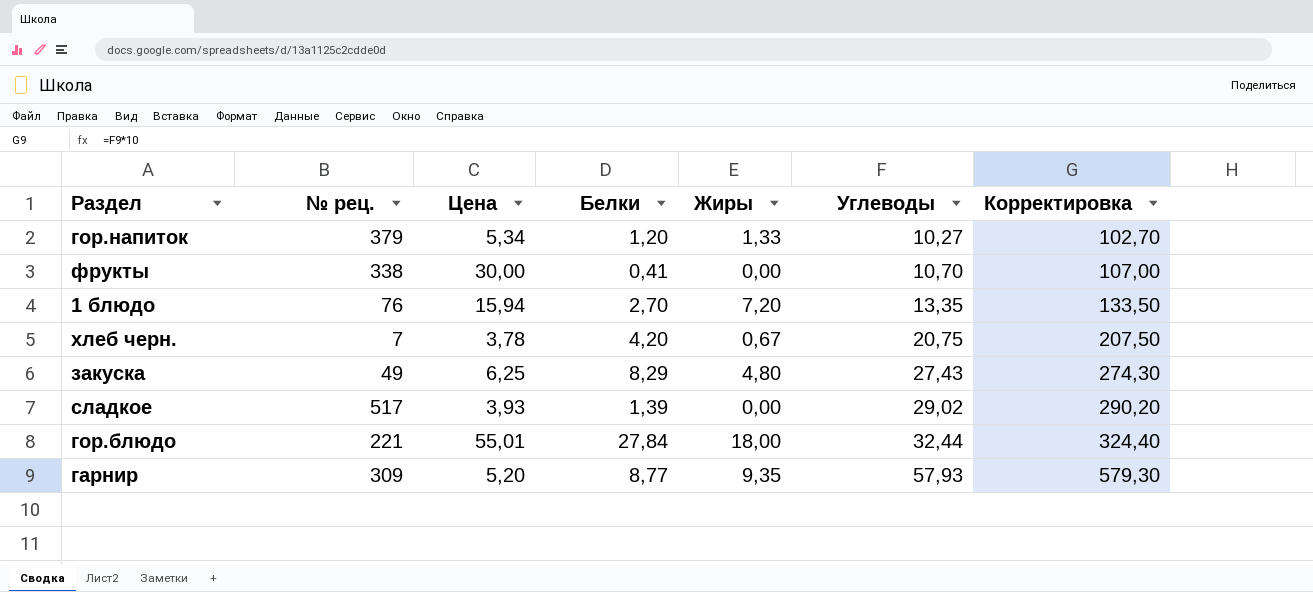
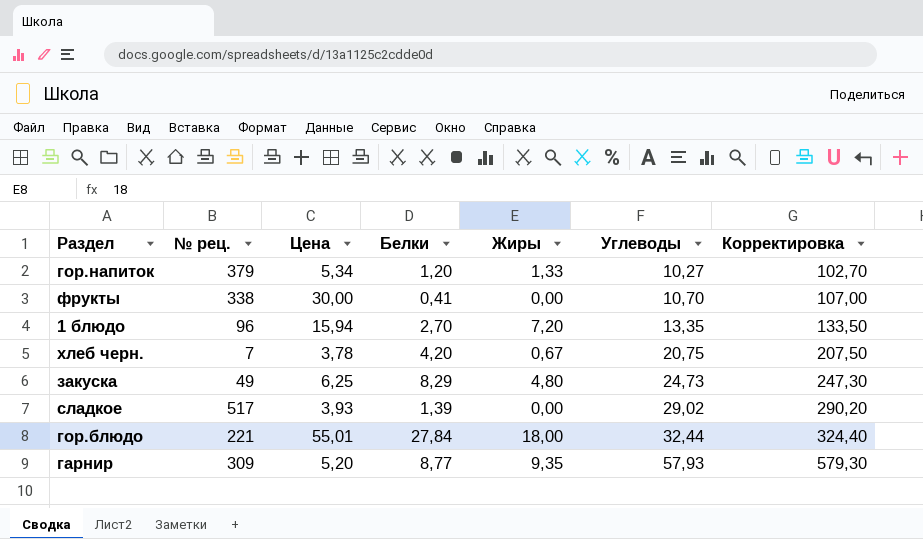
1 блюдо | № рец.: 76 -> 96
закуска | Углеводы: 27,43 -> 24,73
закуска | Корректировка: 274,30 -> 247,30

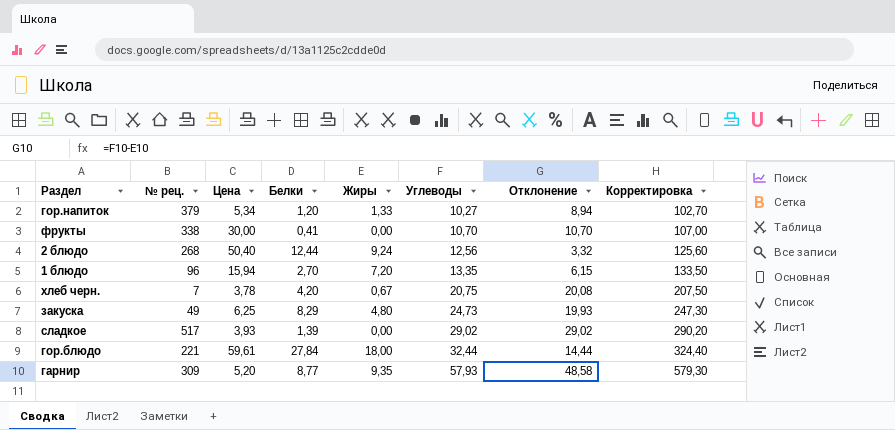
column Отклонение | formula: none -> [Углеводы] - [Жиры]
row 2 блюдо: none -> 268 | 50,40 | 12,44 | 9,24 | 12,56 | 3,32 | 125,60
гор.блюдо | Цена: 55,01 -> 59,61

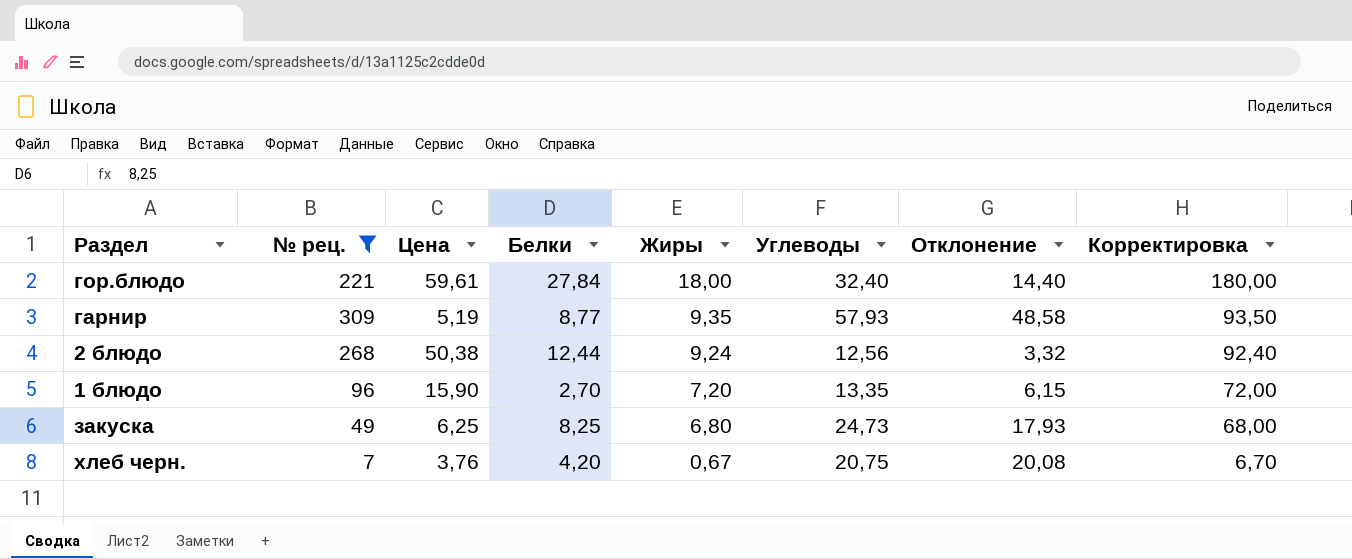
filter: none -> № рец. <= 309
row order: Углеводы ascending -> Жиры descending
column Корректировка | formula: [Углеводы] * 10 -> [Жиры] * 10
гор.блюдо | Углеводы: 32,44 -> 32,40
гор.блюдо | Отклонение: 14,44 -> 14,40
гарнир | Цена: 5,20 -> 5,19
2 блюдо | Цена: 50,40 -> 50,38
1 блюдо | Цена: 15,94 -> 15,90
закуска | Белки: 8,29 -> 8,25
закуска | Жиры: 4,80 -> 6,80
закуска | Отклонение: 19,93 -> 17,93
хлеб черн. | Цена: 3,78 -> 3,76

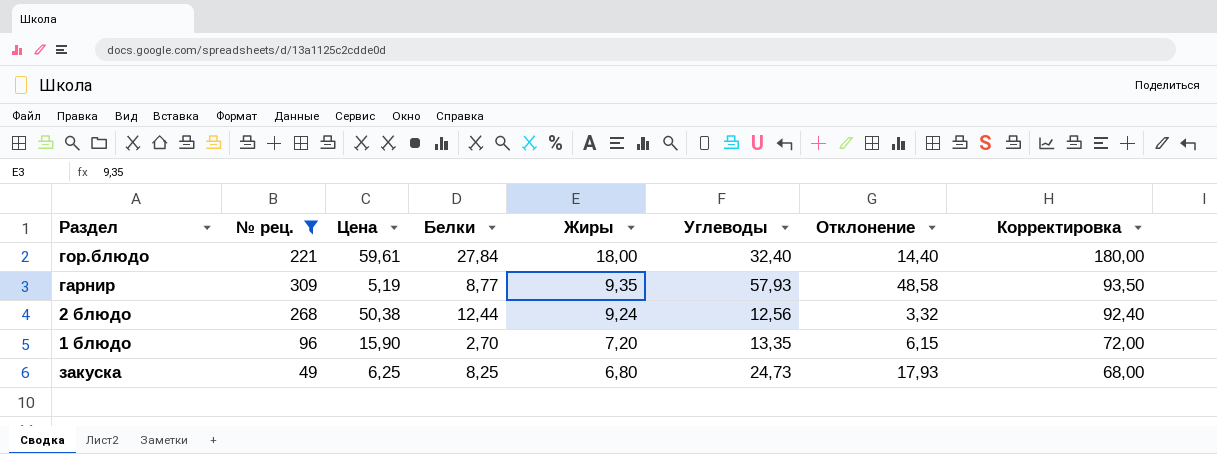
row хлеб черн.: 7 | 3,76 | 4,20 | 0,67 | 20,75 | 20,08 | 6,70 -> none

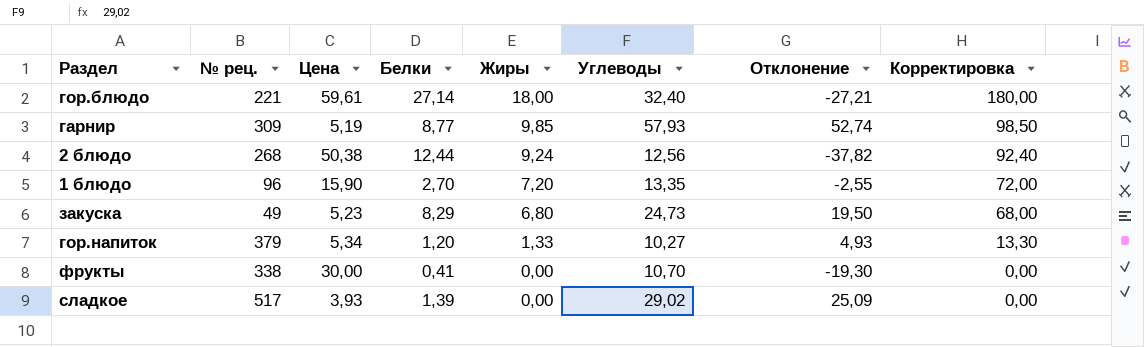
filter: № рец. <= 309 -> none
column Отклонение | formula: [Углеводы] - [Жиры] -> [Углеводы] - [Цена]
гор.блюдо | Белки: 27,84 -> 27,14
гарнир | Жиры: 9,35 -> 9,85
гарнир | Корректировка: 93,50 -> 98,50
закуска | Цена: 6,25 -> 5,23
закуска | Белки: 8,25 -> 8,29

